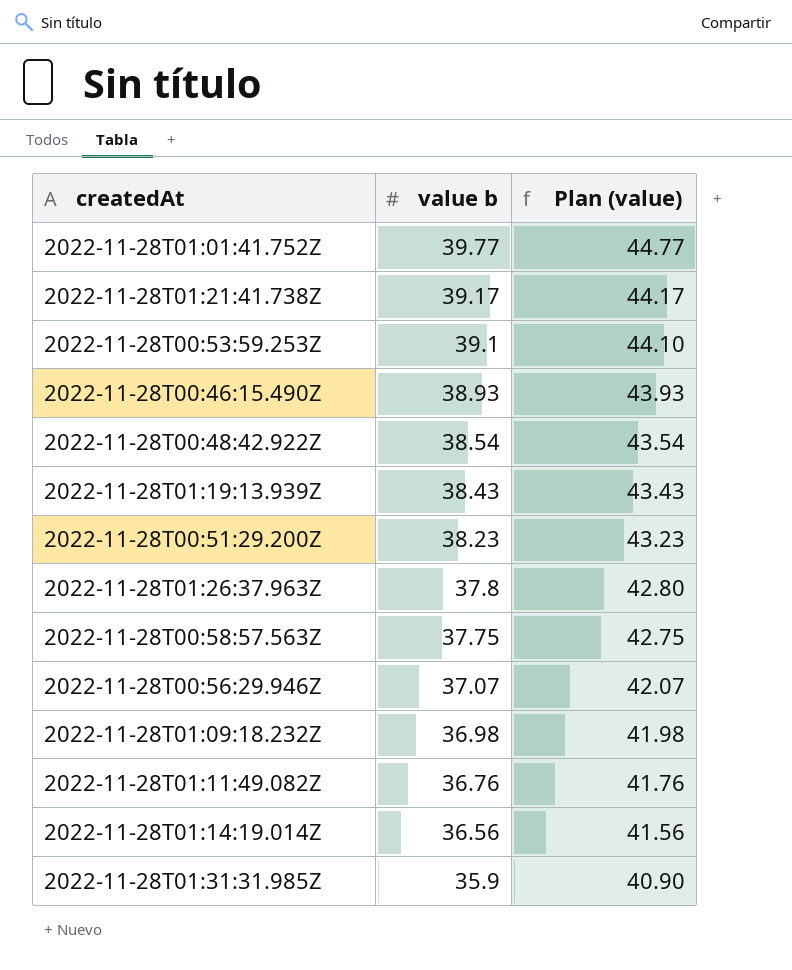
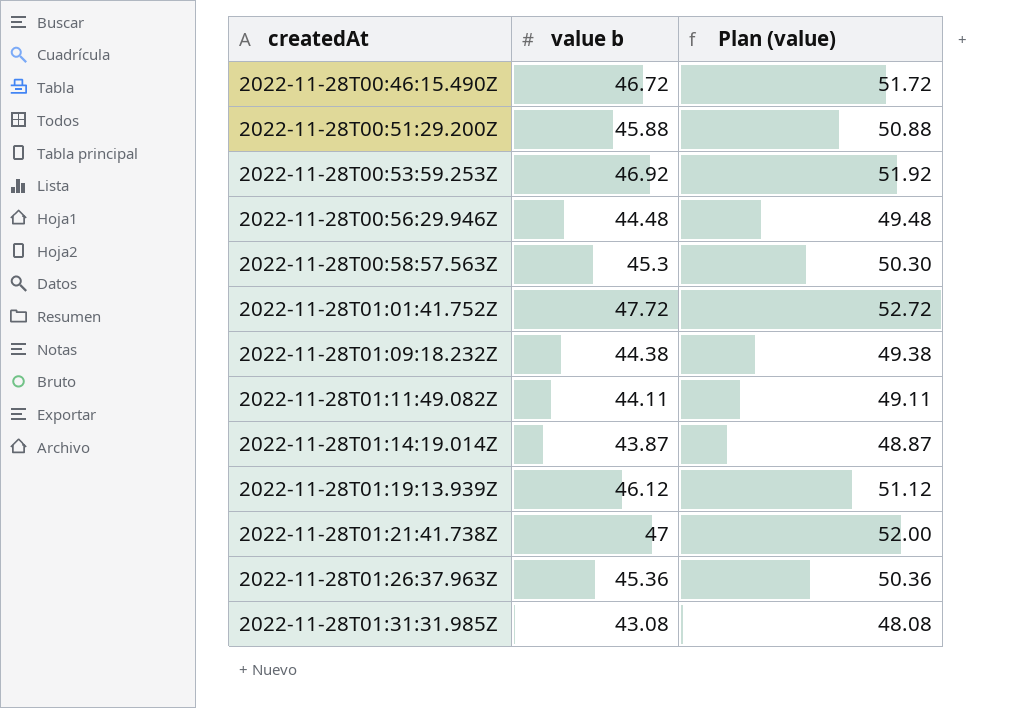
row order: value b descending -> createdAt ascending
row 2022-11-28T00:48:42.922Z: 38.54 | 43.54 -> none
2022-11-28T00:46:15.490Z | value b: 38.93 -> 46.72
2022-11-28T00:46:15.490Z | Plan (value): 43.93 -> 51.72
2022-11-28T00:51:29.200Z | value b: 38.23 -> 45.88
2022-11-28T00:51:29.200Z | Plan (value): 43.23 -> 50.88
2022-11-28T00:53:59.253Z | value b: 39.1 -> 46.92
2022-11-28T00:53:59.253Z | Plan (value): 44.10 -> 51.92
2022-11-28T00:56:29.946Z | value b: 37.07 -> 44.48
2022-11-28T00:56:29.946Z | Plan (value): 42.07 -> 49.48
2022-11-28T00:58:57.563Z | value b: 37.75 -> 45.3
2022-11-28T00:58:57.563Z | Plan (value): 42.75 -> 50.30
2022-11-28T01:01:41.752Z | value b: 39.77 -> 47.72
2022-11-28T01:01:41.752Z | Plan (value): 44.77 -> 52.72
2022-11-28T01:09:18.232Z | value b: 36.98 -> 44.38
2022-11-28T01:09:18.232Z | Plan (value): 41.98 -> 49.38
2022-11-28T01:11:49.082Z | value b: 36.76 -> 44.11
2022-11-28T01:11:49.082Z | Plan (value): 41.76 -> 49.11
2022-11-28T01:14:19.014Z | value b: 36.56 -> 43.87
2022-11-28T01:14:19.014Z | Plan (value): 41.56 -> 48.87
2022-11-28T01:19:13.939Z | value b: 38.43 -> 46.12
2022-11-28T01:19:13.939Z | Plan (value): 43.43 -> 51.12
2022-11-28T01:21:41.738Z | value b: 39.17 -> 47
2022-11-28T01:21:41.738Z | Plan (value): 44.17 -> 52.00
2022-11-28T01:26:37.963Z | value b: 37.8 -> 45.36
2022-11-28T01:26:37.963Z | Plan (value): 42.80 -> 50.36
2022-11-28T01:31:31.985Z | value b: 35.9 -> 43.08
2022-11-28T01:31:31.985Z | Plan (value): 40.90 -> 48.08

